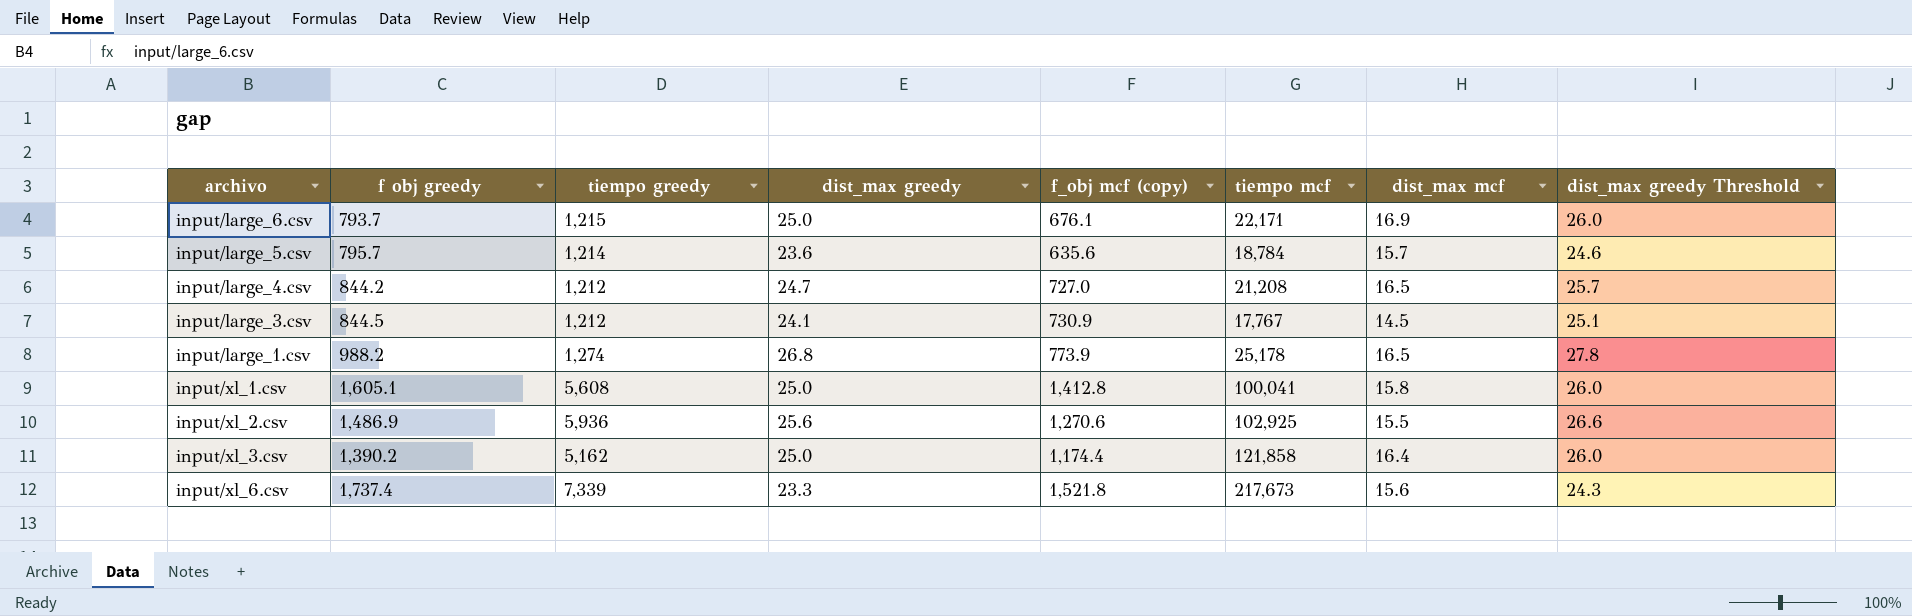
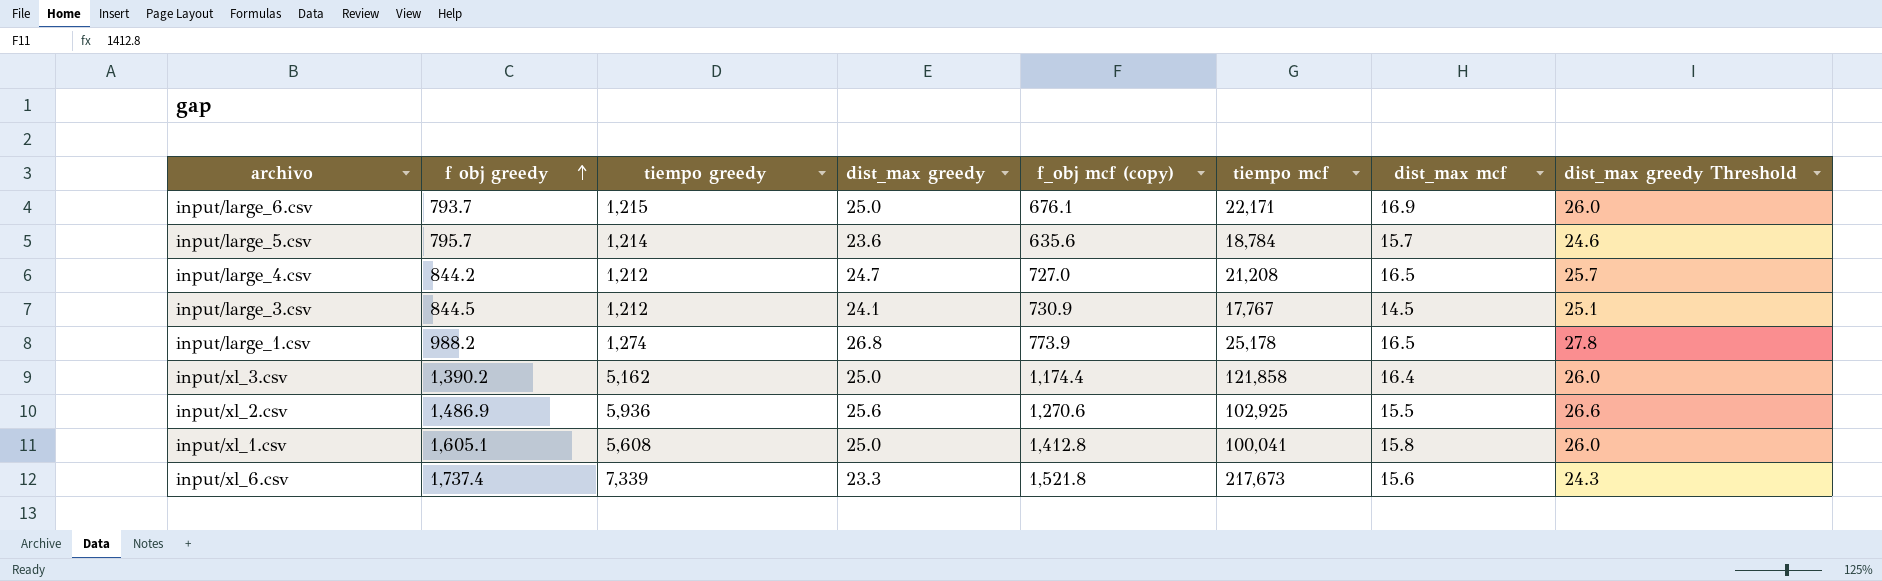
row order: none -> f obj greedy ascending

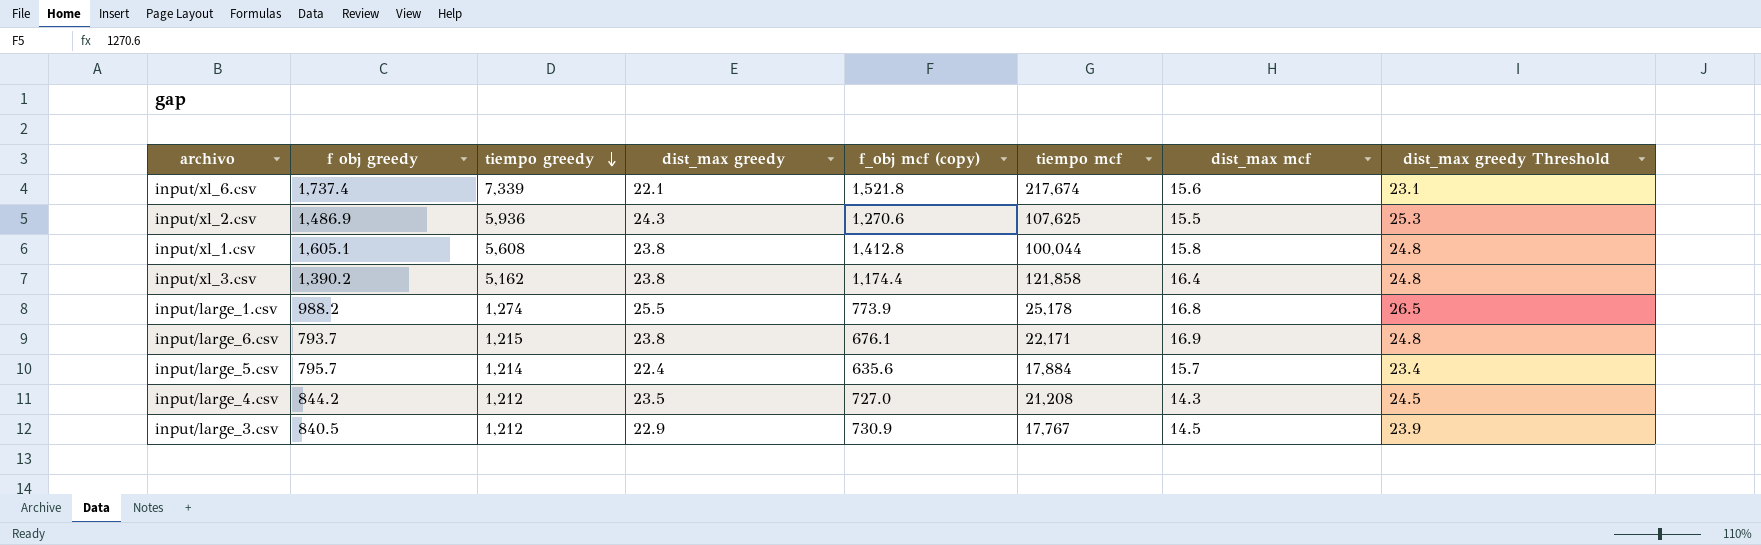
row order: f obj greedy ascending -> tiempo greedy descending
input/xl_6.csv | dist_max greedy: 23.3 -> 22.1
input/xl_6.csv | tiempo mcf: 217,673 -> 217,674
input/xl_6.csv | dist_max greedy Threshold: 24.3 -> 23.1
input/xl_2.csv | dist_max greedy: 25.6 -> 24.3
input/xl_2.csv | tiempo mcf: 102,925 -> 107,625
input/xl_2.csv | dist_max greedy Threshold: 26.6 -> 25.3
input/xl_1.csv | dist_max greedy: 25.0 -> 23.8
input/xl_1.csv | tiempo mcf: 100,041 -> 100,044
input/xl_1.csv | dist_max greedy Threshold: 26.0 -> 24.8
input/xl_3.csv | dist_max greedy: 25.0 -> 23.8
input/xl_3.csv | dist_max greedy Threshold: 26.0 -> 24.8
input/large_1.csv | dist_max greedy: 26.8 -> 25.5
input/large_1.csv | dist_max mcf: 16.5 -> 16.8
input/large_1.csv | dist_max greedy Threshold: 27.8 -> 26.5
input/large_6.csv | dist_max greedy: 25.0 -> 23.8
input/large_6.csv | dist_max greedy Threshold: 26.0 -> 24.8
input/large_5.csv | dist_max greedy: 23.6 -> 22.4
input/large_5.csv | tiempo mcf: 18,784 -> 17,884
input/large_5.csv | dist_max greedy Threshold: 24.6 -> 23.4
input/large_4.csv | dist_max greedy: 24.7 -> 23.5
input/large_4.csv | dist_max mcf: 16.5 -> 14.3
input/large_4.csv | dist_max greedy Threshold: 25.7 -> 24.5
input/large_3.csv | f obj greedy: 844.5 -> 840.5
input/large_3.csv | dist_max greedy: 24.1 -> 22.9
input/large_3.csv | dist_max greedy Threshold: 25.1 -> 23.9

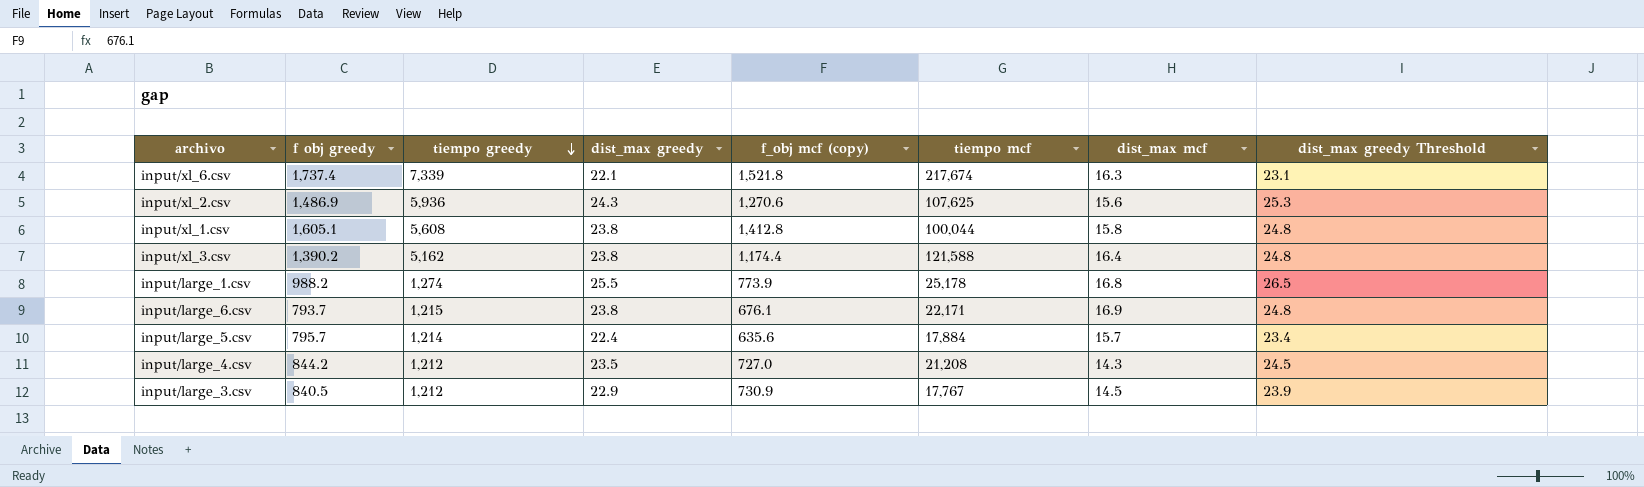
input/xl_6.csv | dist_max mcf: 15.6 -> 16.3
input/xl_2.csv | dist_max mcf: 15.5 -> 15.6
input/xl_3.csv | tiempo mcf: 121,858 -> 121,588

